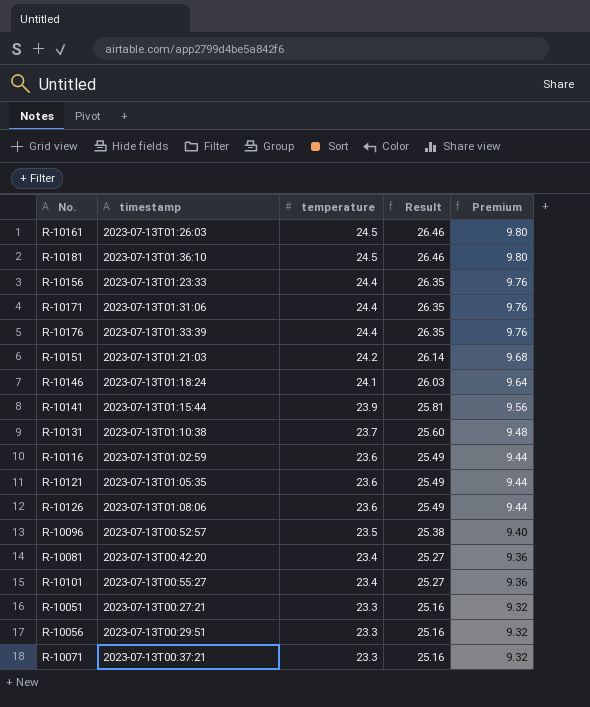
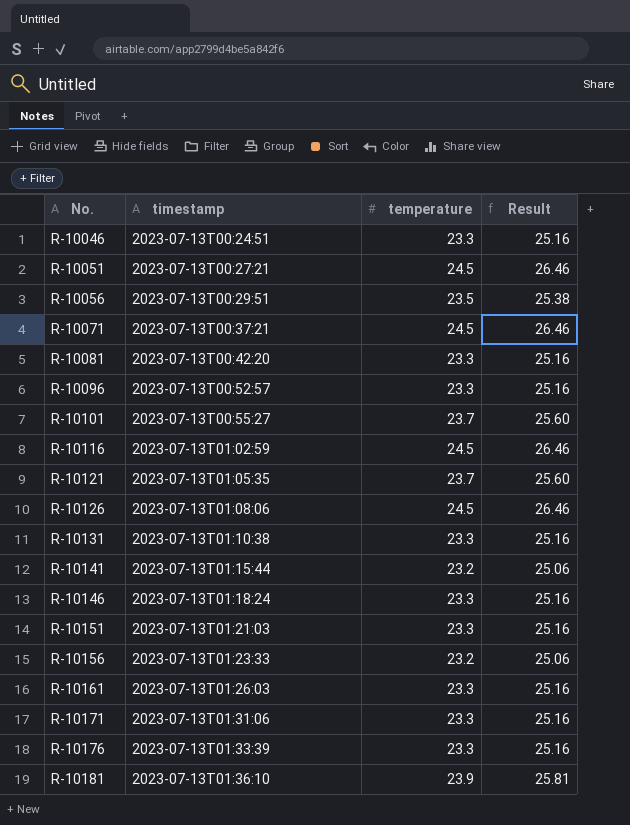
row order: temperature descending -> No. ascending
column Premium | formula: [temperature] * 0.4 -> none
row R-10046: none -> 2023-07-13T00:24:51 | 23.3 | 25.16
R-10051 | temperature: 23.3 -> 24.5
R-10051 | Result: 25.16 -> 26.46
R-10056 | temperature: 23.3 -> 23.5
R-10056 | Result: 25.16 -> 25.38
R-10071 | temperature: 23.3 -> 24.5
R-10071 | Result: 25.16 -> 26.46
R-10081 | temperature: 23.4 -> 23.3
R-10081 | Result: 25.27 -> 25.16
R-10096 | temperature: 23.5 -> 23.3
R-10096 | Result: 25.38 -> 25.16
R-10101 | temperature: 23.4 -> 23.7
R-10101 | Result: 25.27 -> 25.60
R-10116 | temperature: 23.6 -> 24.5
R-10116 | Result: 25.49 -> 26.46
R-10121 | temperature: 23.6 -> 23.7
R-10121 | Result: 25.49 -> 25.60
R-10126 | temperature: 23.6 -> 24.5
R-10126 | Result: 25.49 -> 26.46
R-10131 | temperature: 23.7 -> 23.3
R-10131 | Result: 25.60 -> 25.16
R-10141 | temperature: 23.9 -> 23.2
R-10141 | Result: 25.81 -> 25.06
R-10146 | temperature: 24.1 -> 23.3
R-10146 | Result: 26.03 -> 25.16
R-10151 | temperature: 24.2 -> 23.3
R-10151 | Result: 26.14 -> 25.16
R-10156 | temperature: 24.4 -> 23.2
R-10156 | Result: 26.35 -> 25.06
R-10161 | temperature: 24.5 -> 23.3
R-10161 | Result: 26.46 -> 25.16
R-10171 | temperature: 24.4 -> 23.3
R-10171 | Result: 26.35 -> 25.16
R-10176 | temperature: 24.4 -> 23.3
R-10176 | Result: 26.35 -> 25.16
R-10181 | temperature: 24.5 -> 23.9
R-10181 | Result: 26.46 -> 25.81

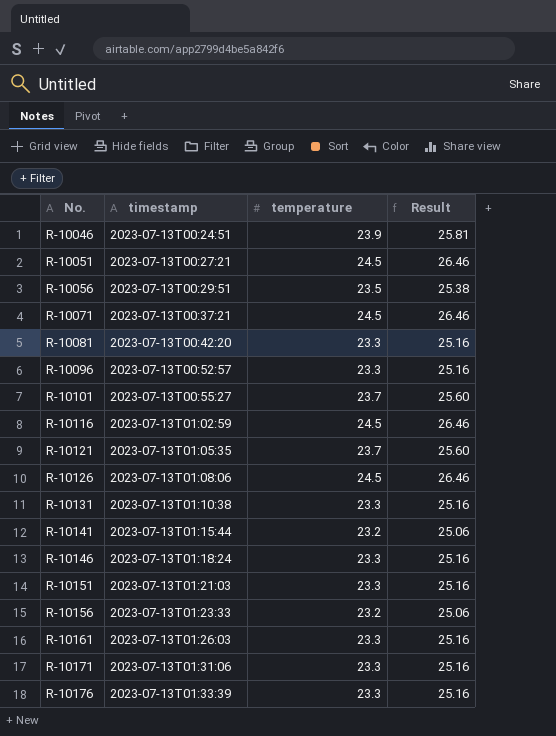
row R-10181: 2023-07-13T01:36:10 | 23.9 | 25.81 -> none
R-10046 | temperature: 23.3 -> 23.9
R-10046 | Result: 25.16 -> 25.81

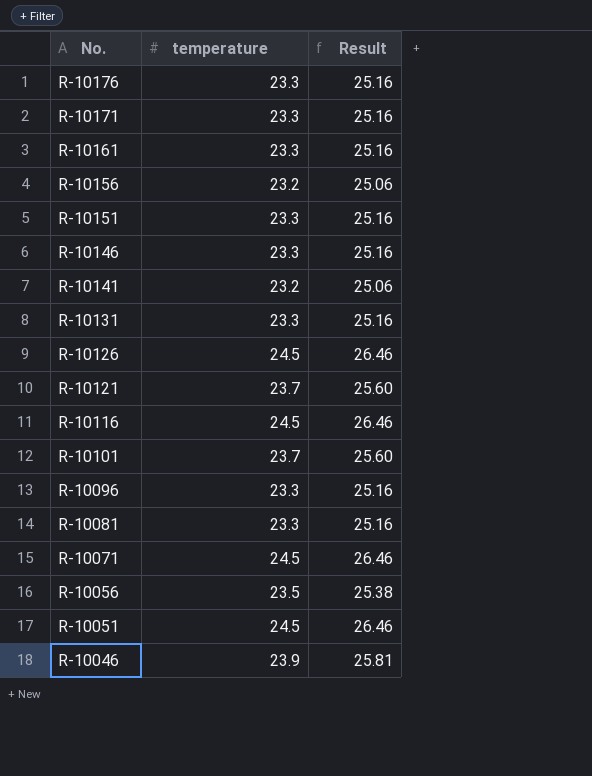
row order: No. ascending -> No. descending
column timestamp | position: 2 -> none

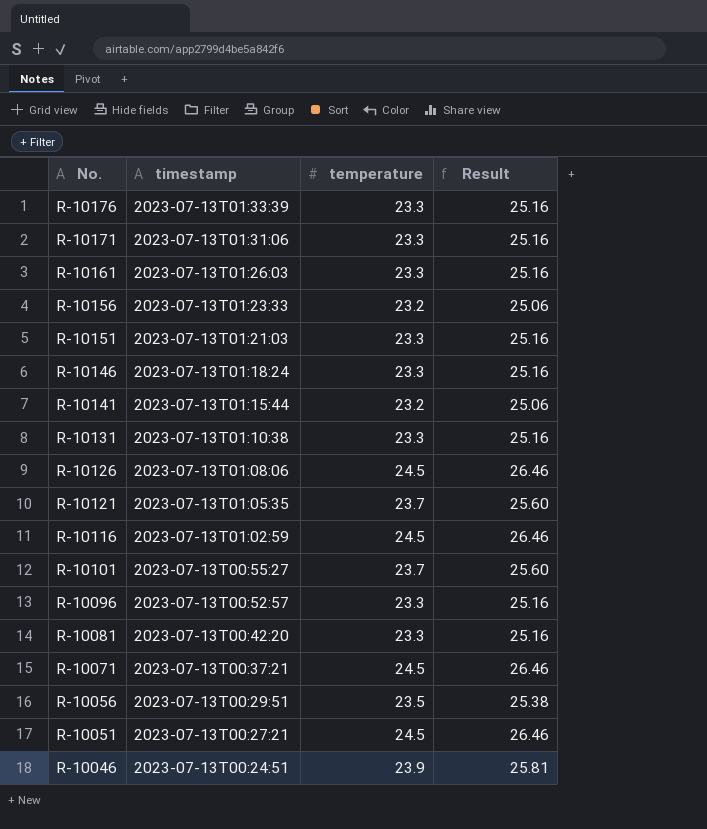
column timestamp | position: none -> 2

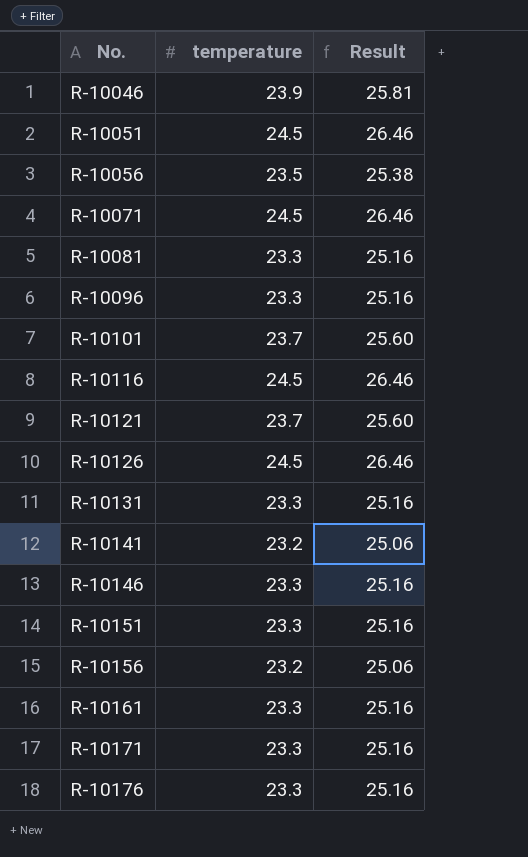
row order: No. descending -> No. ascending
column timestamp | position: 2 -> none

